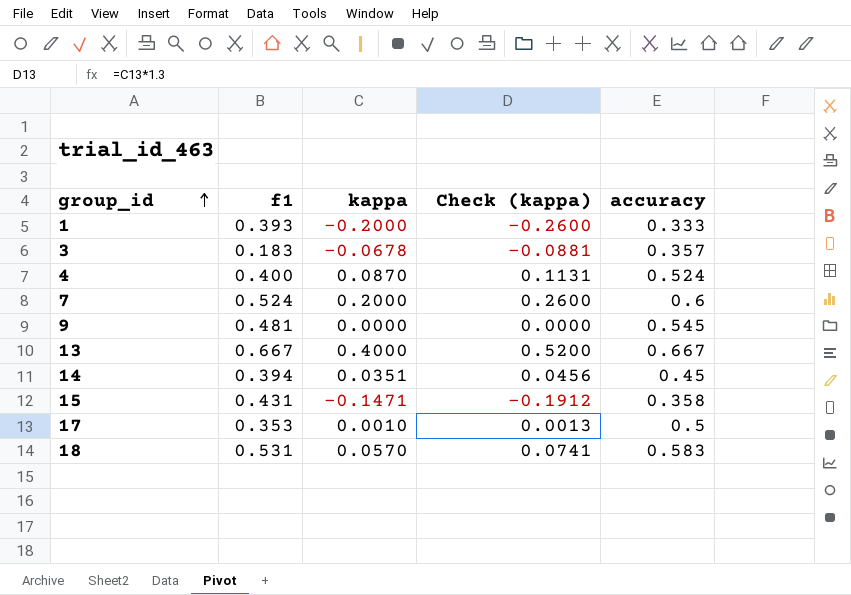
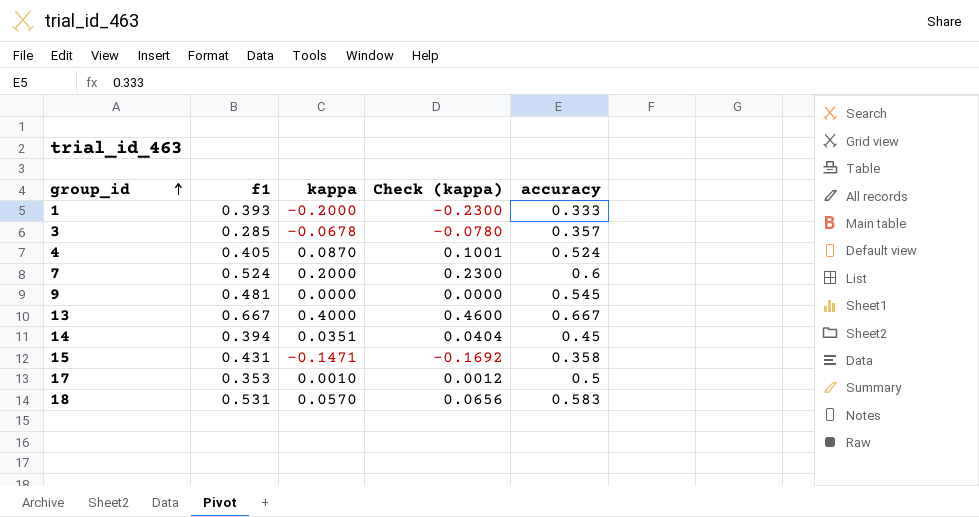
column Check (kappa) | formula: [kappa] * 1.3 -> [kappa] * 1.15
3 | f1: 0.183 -> 0.285
4 | f1: 0.400 -> 0.405

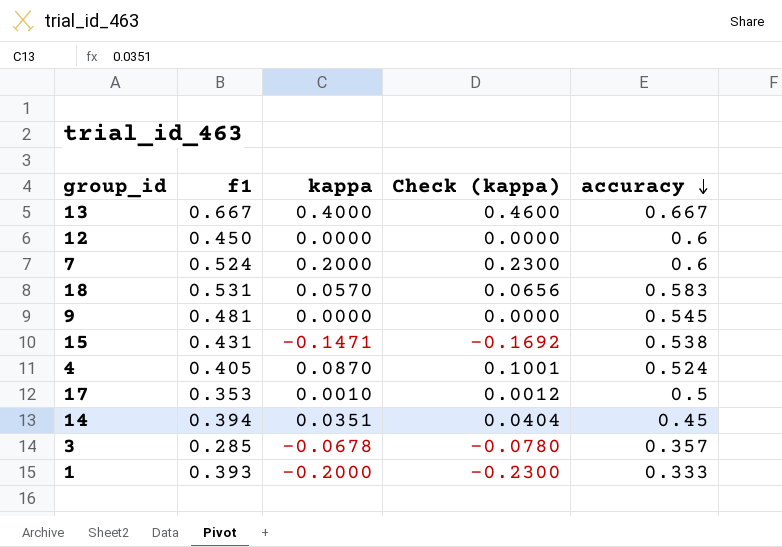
row order: group_id ascending -> accuracy descending
row 12: none -> 0.450 | 0.0000 | 0.0000 | 0.6
15 | accuracy: 0.358 -> 0.538

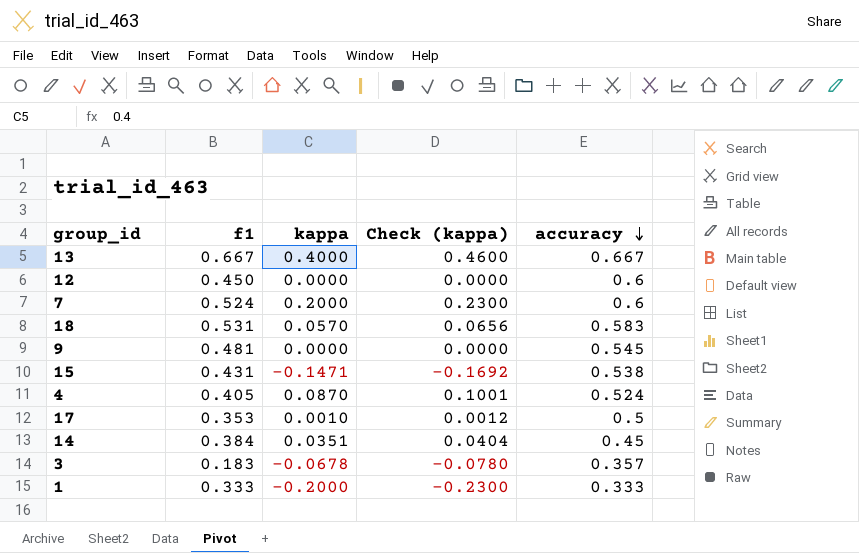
14 | f1: 0.394 -> 0.384
3 | f1: 0.285 -> 0.183
1 | f1: 0.393 -> 0.333

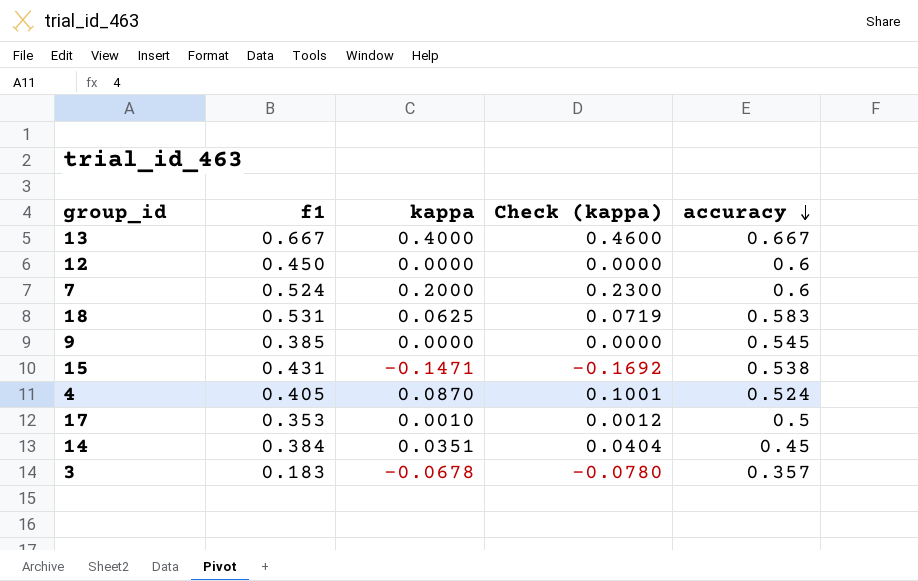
row 1: 0.333 | -0.2000 | -0.2300 | 0.333 -> none
18 | kappa: 0.0570 -> 0.0625
18 | Check (kappa): 0.0656 -> 0.0719
9 | f1: 0.481 -> 0.385

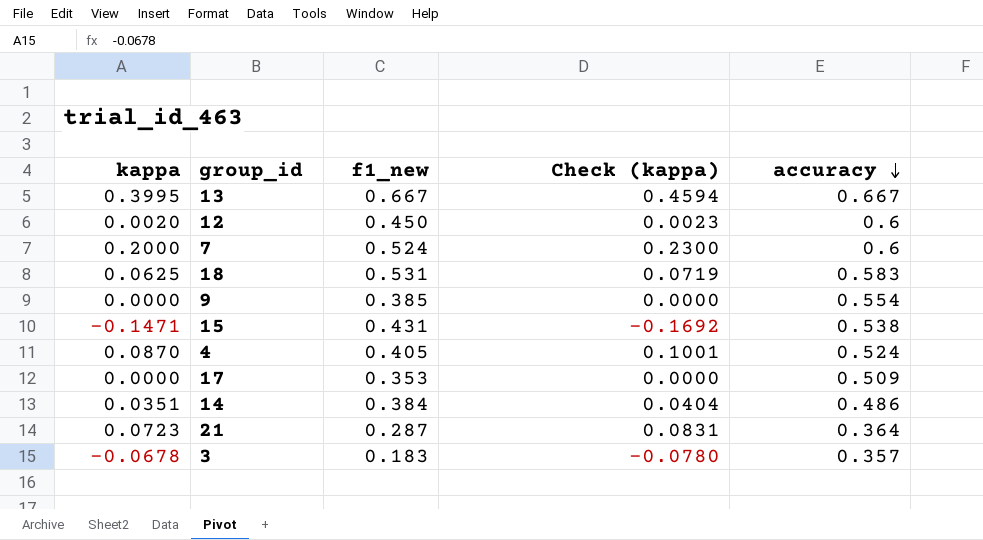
column kappa | position: 3 -> 1
column name: f1 -> f1_new
13 | kappa: 0.4000 -> 0.3995
13 | Check (kappa): 0.4600 -> 0.4594
12 | kappa: 0.0000 -> 0.0020
12 | Check (kappa): 0.0000 -> 0.0023
9 | accuracy: 0.545 -> 0.554
17 | kappa: 0.0010 -> 0.0000
17 | Check (kappa): 0.0012 -> 0.0000
17 | accuracy: 0.5 -> 0.509
14 | accuracy: 0.45 -> 0.486
row 21: none -> 0.0723 | 0.287 | 0.0831 | 0.364

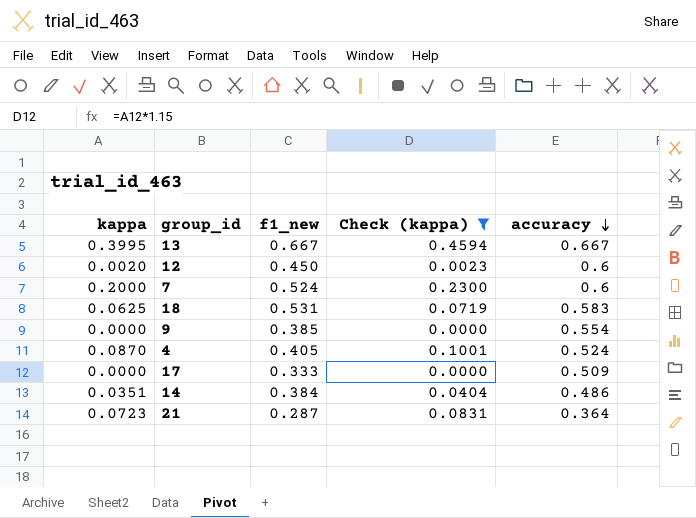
filter: none -> Check (kappa) >= 0.0000
17 | f1_new: 0.353 -> 0.333

